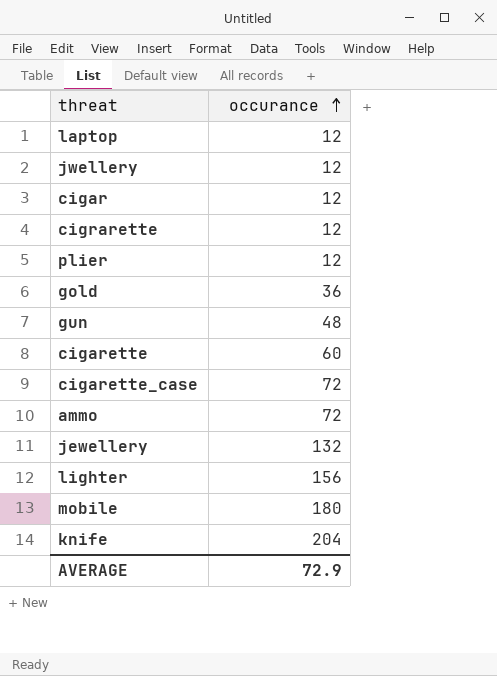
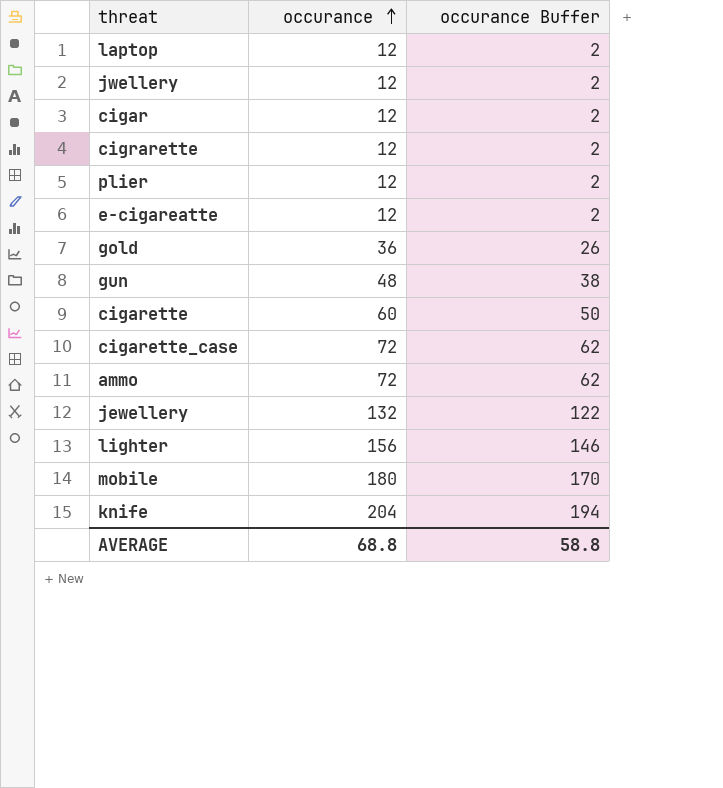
column occurance Buffer | formula: none -> [occurance] - 10
row e-cigareatte: none -> 12 | 2
AVERAGE | occurance: 72.9 -> 68.8

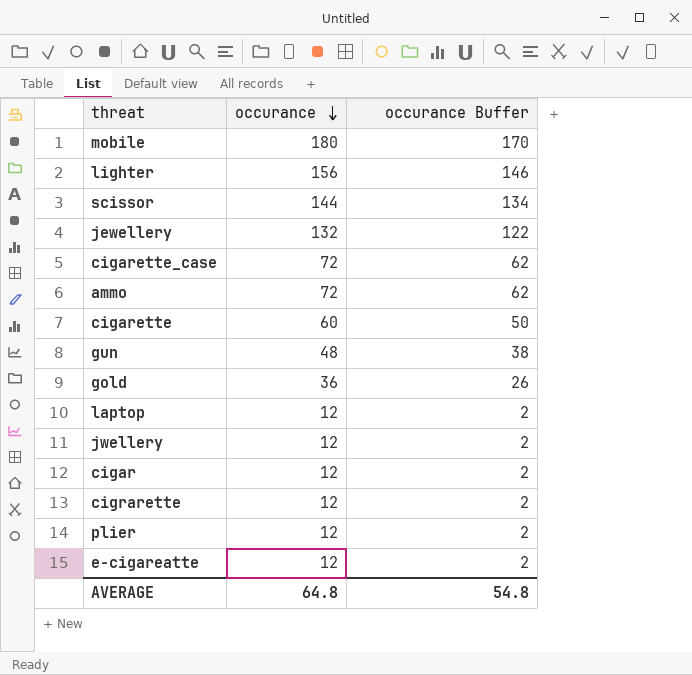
row order: occurance ascending -> occurance descending
row knife: 204 | 194 -> none
row scissor: none -> 144 | 134
AVERAGE | occurance: 68.8 -> 64.8
AVERAGE | occurance Buffer: 58.8 -> 54.8

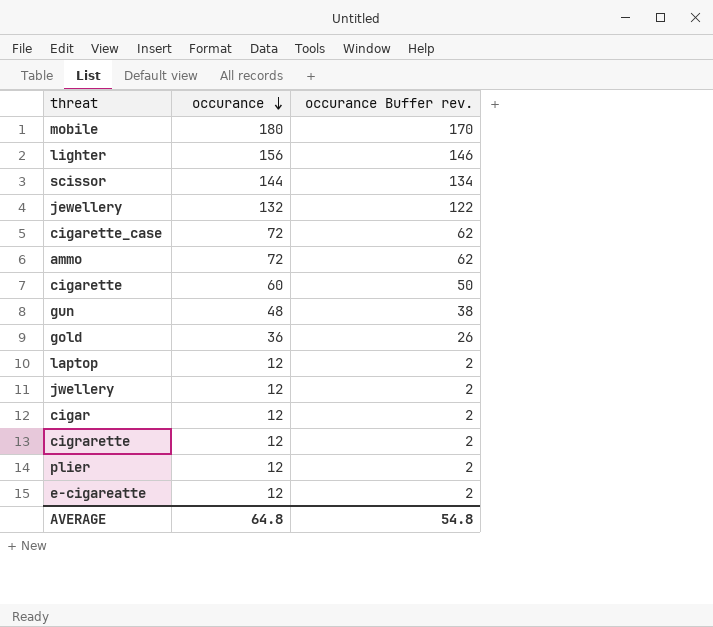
column name: occurance Buffer -> occurance Buffer rev.

